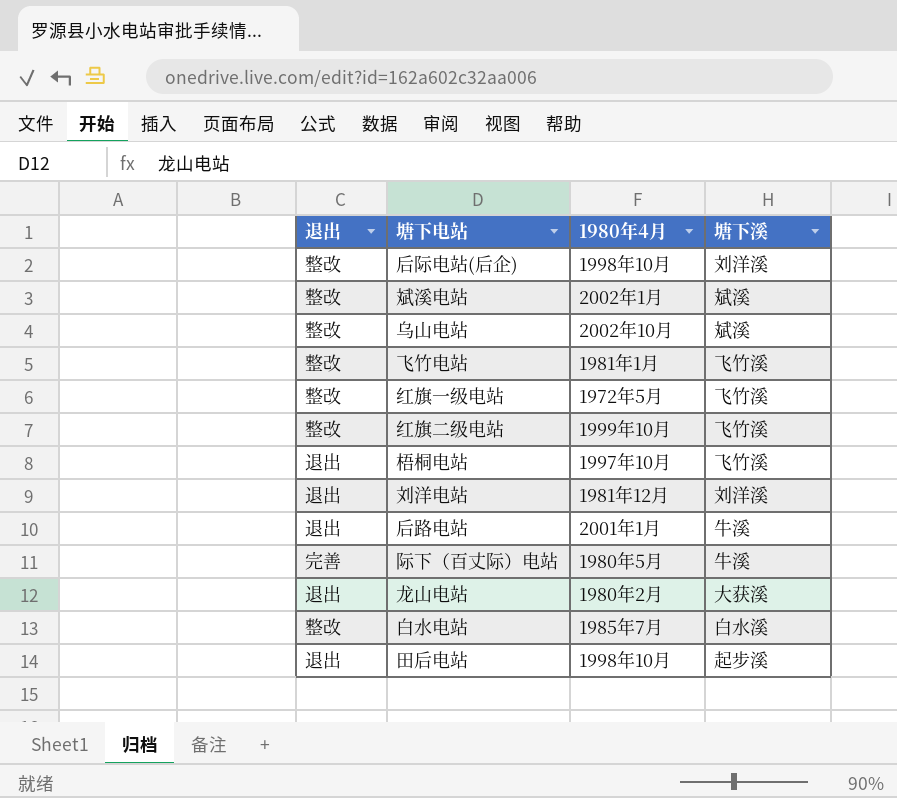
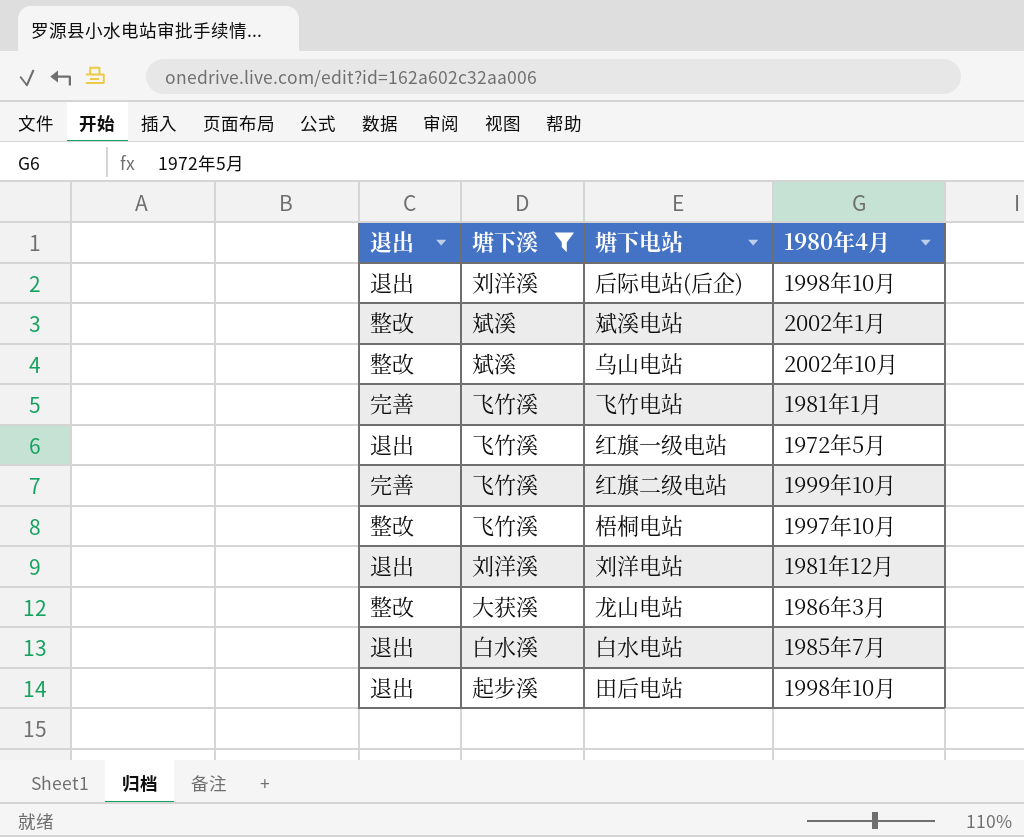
filter: none -> 塘下溪 != 牛溪
column 塘下溪 | position: 4 -> 2
后际电站(后企) | 退出: 整改 -> 退出
飞竹电站 | 退出: 整改 -> 完善
红旗一级电站 | 退出: 整改 -> 退出
红旗二级电站 | 退出: 整改 -> 完善
梧桐电站 | 退出: 退出 -> 整改
龙山电站 | 退出: 退出 -> 整改
龙山电站 | 1980年4月: 1980年2月 -> 1986年3月
白水电站 | 退出: 整改 -> 退出

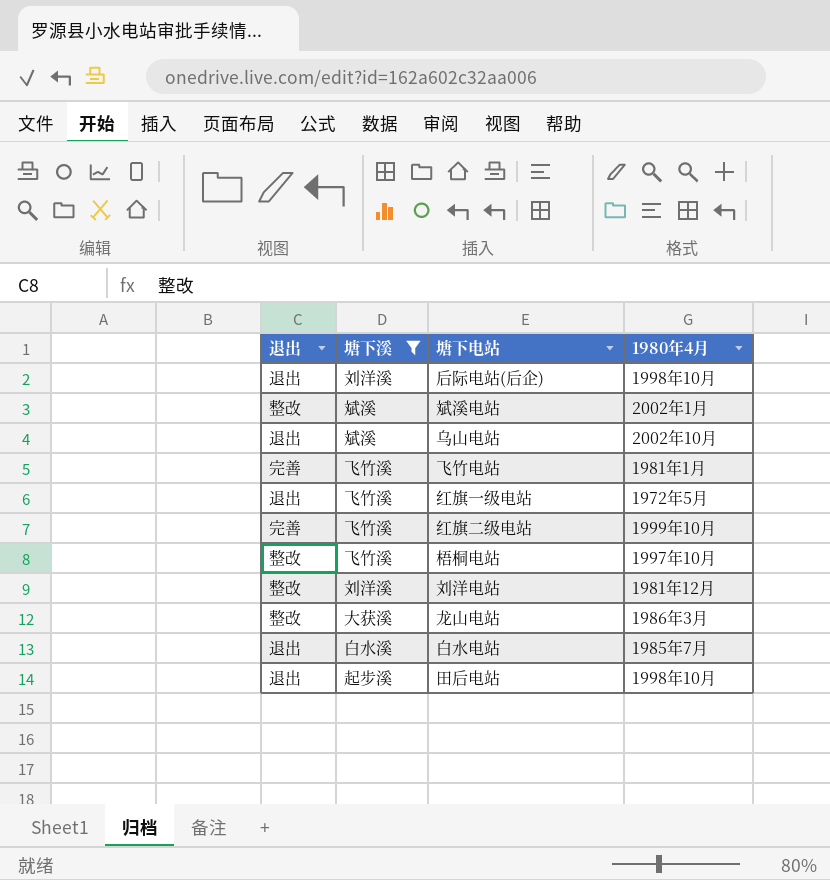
乌山电站 | 退出: 整改 -> 退出
刘洋电站 | 退出: 退出 -> 整改

